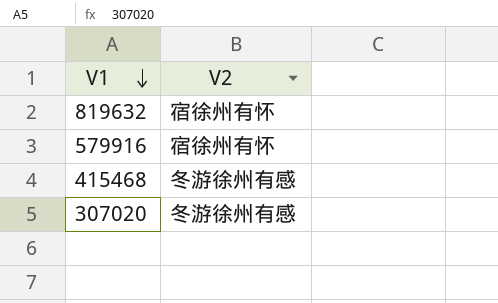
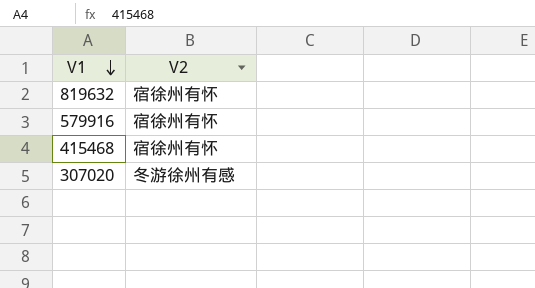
415468 | V2: 冬游徐州有感 -> 宿徐州有怀

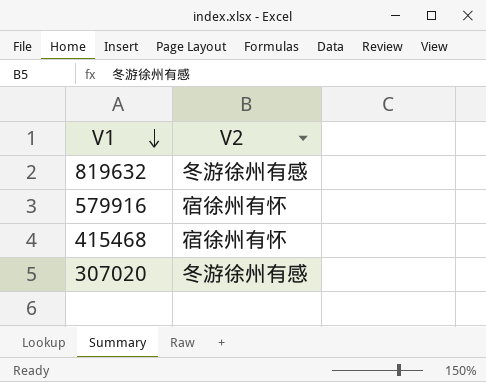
819632 | V2: 宿徐州有怀 -> 冬游徐州有感

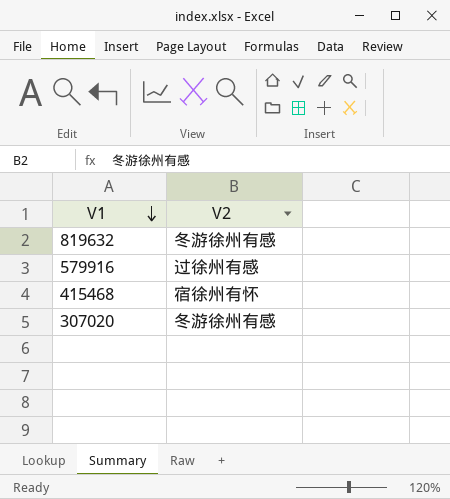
579916 | V2: 宿徐州有怀 -> 过徐州有感

